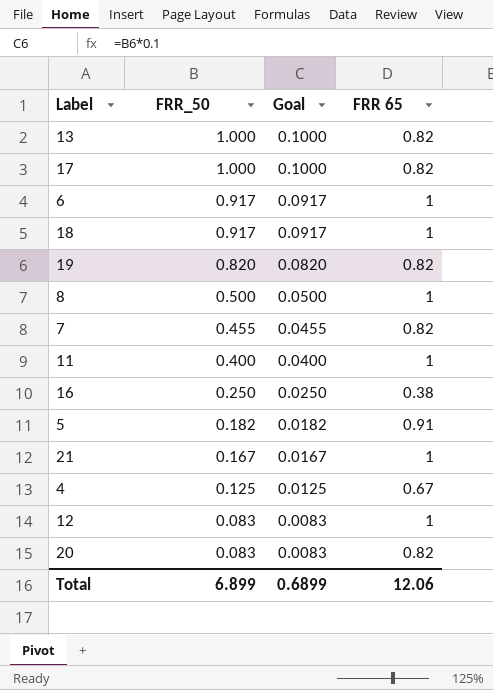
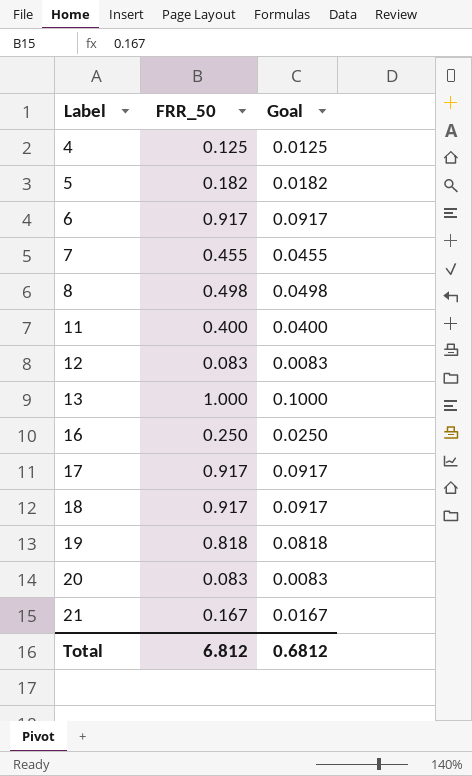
row order: FRR_50 descending -> Label ascending
column FRR 65 | position: 4 -> none
8 | FRR_50: 0.500 -> 0.498
8 | Goal: 0.0500 -> 0.0498
17 | FRR_50: 1.000 -> 0.917
17 | Goal: 0.1000 -> 0.0917
19 | FRR_50: 0.820 -> 0.818
19 | Goal: 0.0820 -> 0.0818
Total | FRR_50: 6.899 -> 6.812
Total | Goal: 0.6899 -> 0.6812

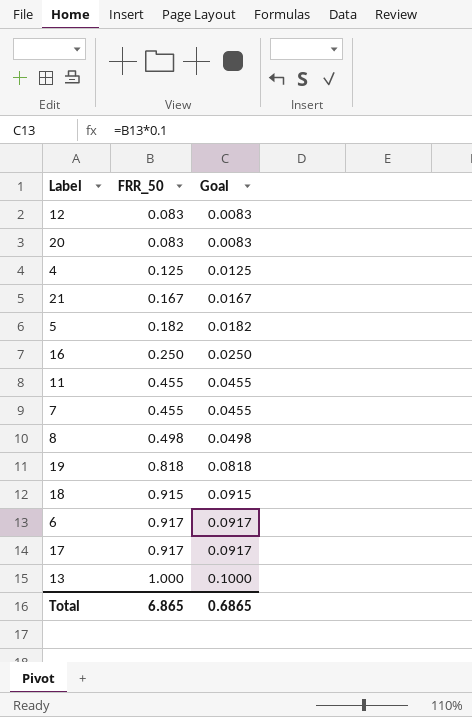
row order: Label ascending -> FRR_50 ascending
11 | FRR_50: 0.400 -> 0.455
11 | Goal: 0.0400 -> 0.0455
18 | FRR_50: 0.917 -> 0.915
18 | Goal: 0.0917 -> 0.0915
Total | FRR_50: 6.812 -> 6.865
Total | Goal: 0.6812 -> 0.6865

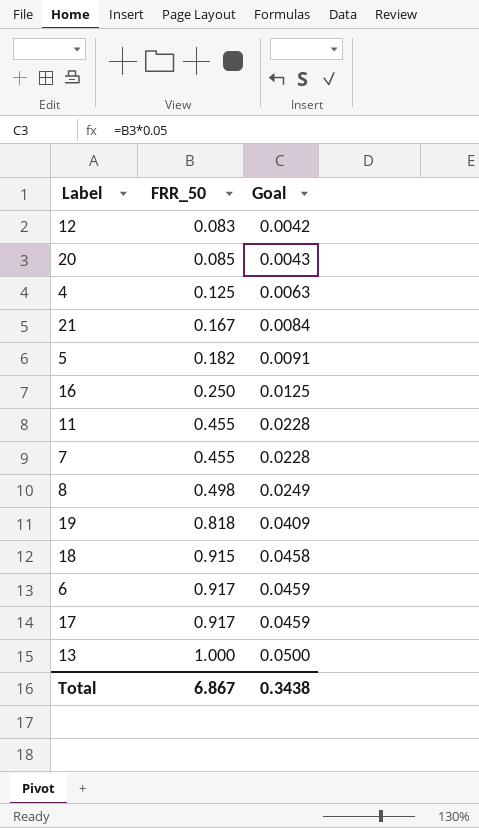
column Goal | formula: [FRR_50] * 0.1 -> [FRR_50] * 0.05
20 | FRR_50: 0.083 -> 0.085
Total | FRR_50: 6.865 -> 6.867
Total | Goal: 0.6865 -> 0.3438

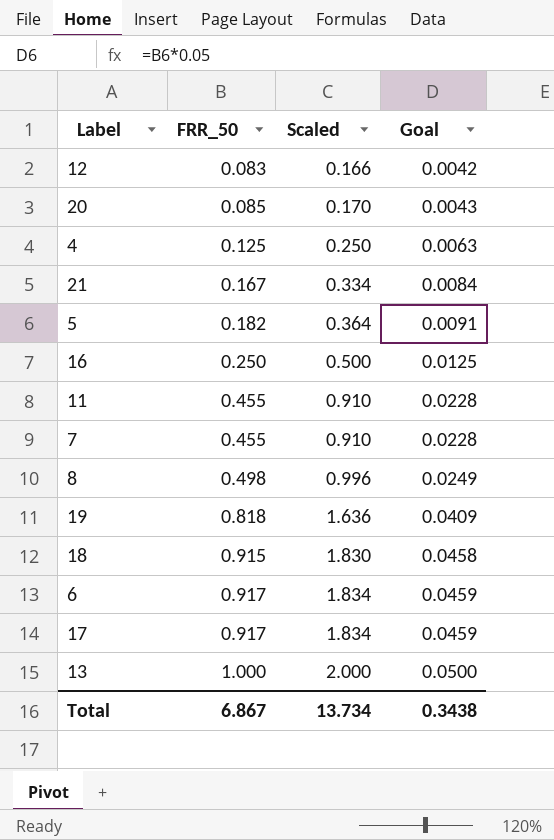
column Scaled | formula: none -> [FRR_50] * 2

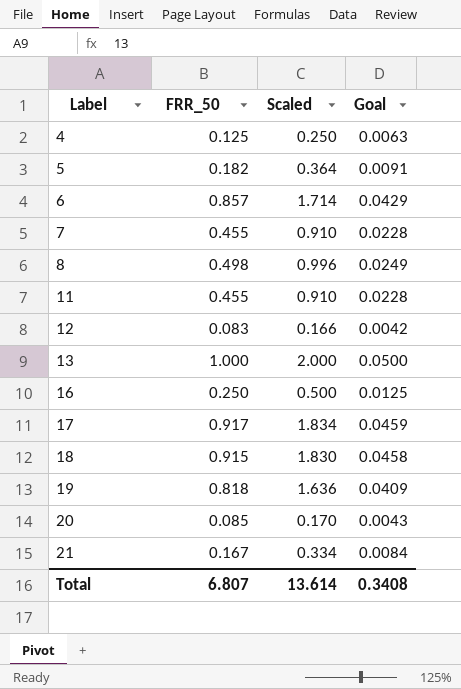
row order: FRR_50 ascending -> Label ascending
6 | FRR_50: 0.917 -> 0.857
6 | Scaled: 1.834 -> 1.714
6 | Goal: 0.0459 -> 0.0429
Total | FRR_50: 6.867 -> 6.807
Total | Scaled: 13.734 -> 13.614
Total | Goal: 0.3438 -> 0.3408

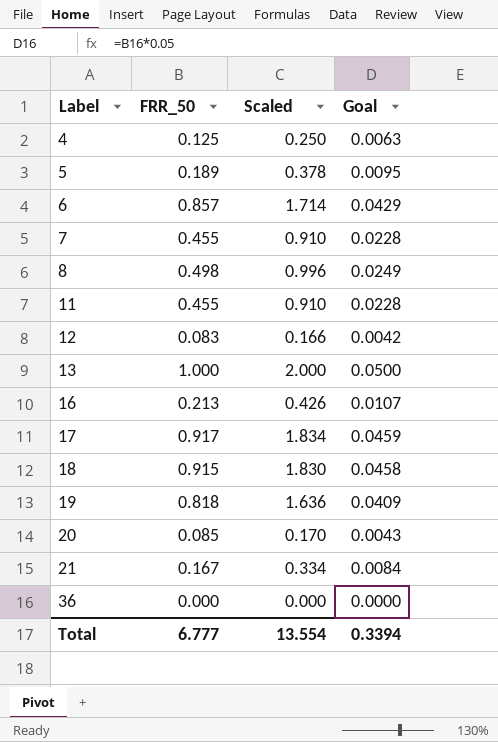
5 | FRR_50: 0.182 -> 0.189
5 | Scaled: 0.364 -> 0.378
5 | Goal: 0.0091 -> 0.0095
16 | FRR_50: 0.250 -> 0.213
16 | Scaled: 0.500 -> 0.426
16 | Goal: 0.0125 -> 0.0107
row 36: none -> 0.000 | 0.000 | 0.0000
Total | FRR_50: 6.807 -> 6.777
Total | Scaled: 13.614 -> 13.554
Total | Goal: 0.3408 -> 0.3394

